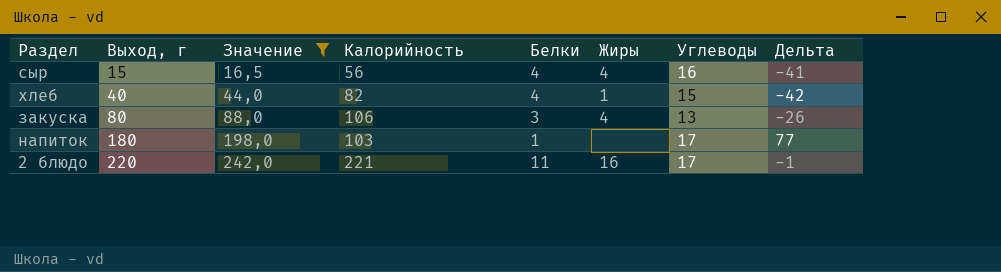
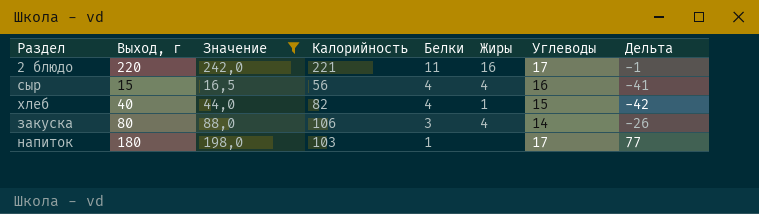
row order: Выход, г ascending -> Белки descending
закуска | Углеводы: 13 -> 14

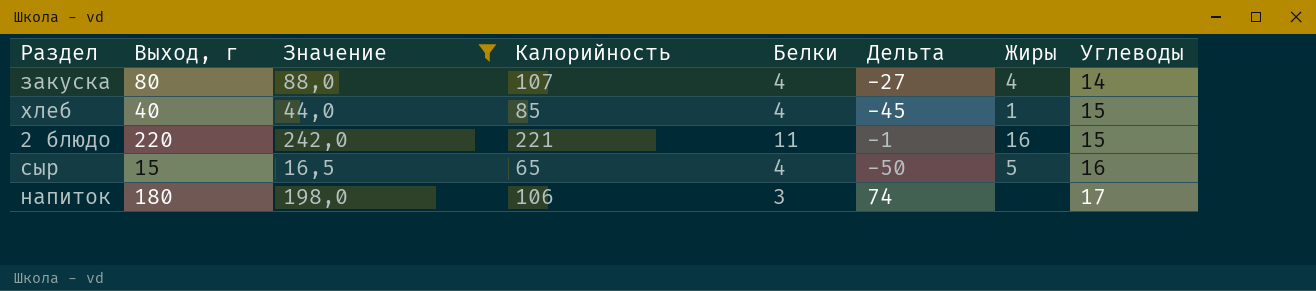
row order: Белки descending -> Углеводы ascending
column Дельта | position: 8 -> 6
закуска | Калорийность: 106 -> 107
закуска | Белки: 3 -> 4
закуска | Дельта: -26 -> -27
хлеб | Калорийность: 82 -> 85
хлеб | Дельта: -42 -> -45
2 блюдо | Углеводы: 17 -> 15
сыр | Калорийность: 56 -> 65
сыр | Дельта: -41 -> -50
сыр | Жиры: 4 -> 5
напиток | Калорийность: 103 -> 106
напиток | Белки: 1 -> 3
напиток | Дельта: 77 -> 74

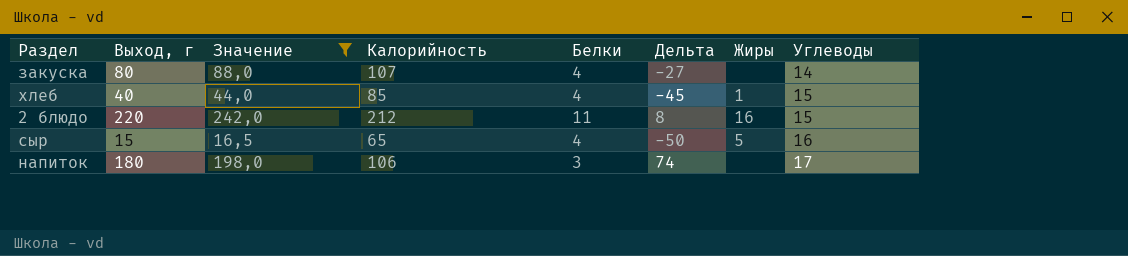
закуска | Жиры: 4 -> none
2 блюдо | Калорийность: 221 -> 212
2 блюдо | Дельта: -1 -> 8

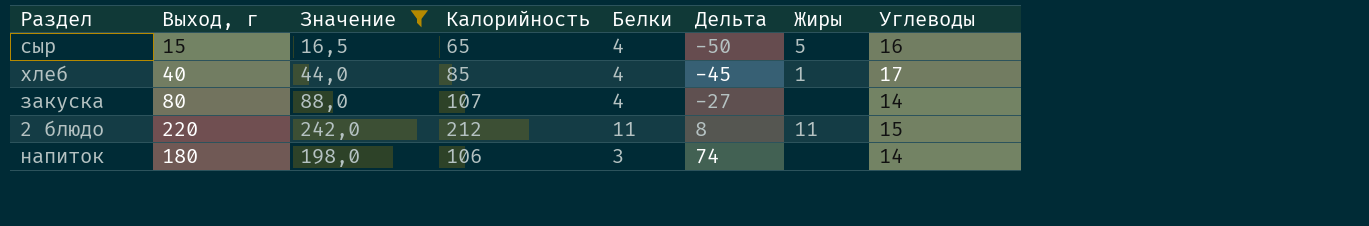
row order: Углеводы ascending -> Дельта ascending
хлеб | Углеводы: 15 -> 17
2 блюдо | Жиры: 16 -> 11
напиток | Углеводы: 17 -> 14

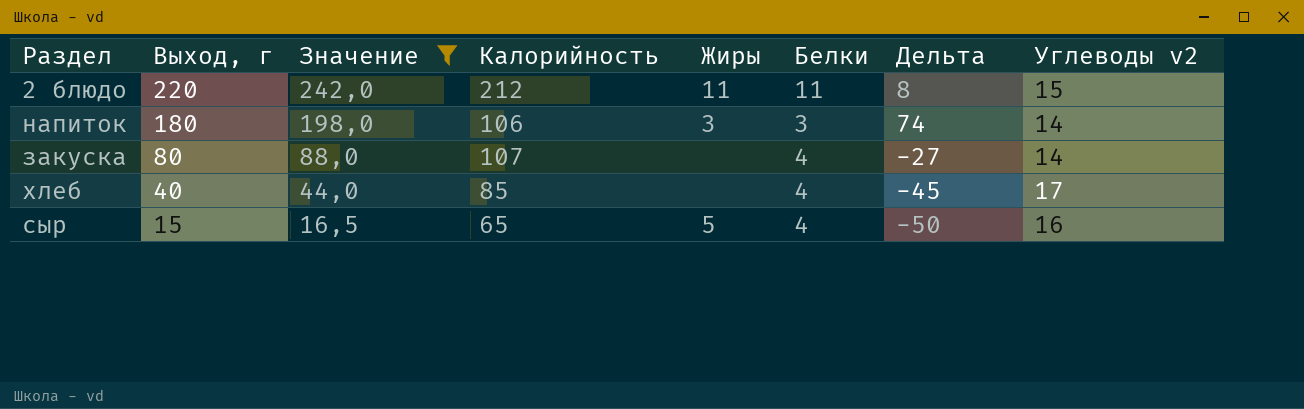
row order: Дельта ascending -> Выход, г descending
column Жиры | position: 7 -> 5
column name: Углеводы -> Углеводы v2
напиток | Жиры: none -> 3
хлеб | Жиры: 1 -> none

